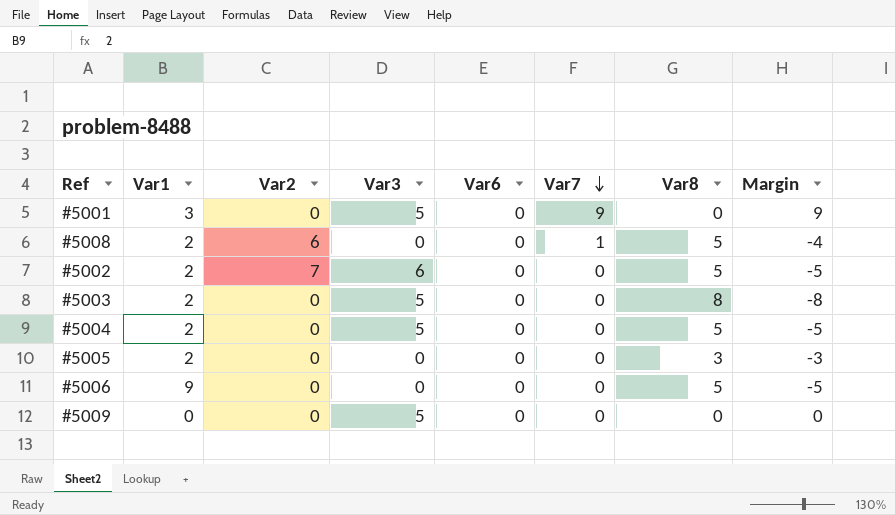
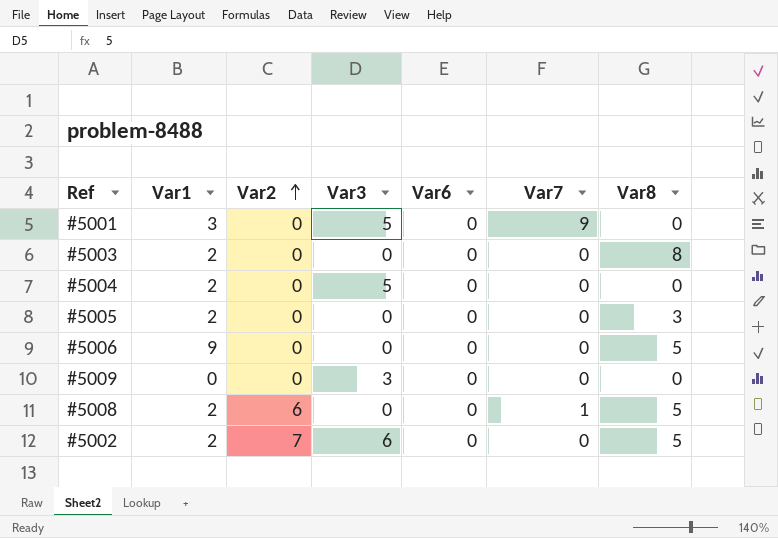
row order: Var7 descending -> Var2 ascending
column Margin | formula: [Var7] - [Var8] -> none
#5003 | Var3: 5 -> 0
#5004 | Var8: 5 -> 0
#5009 | Var3: 5 -> 3

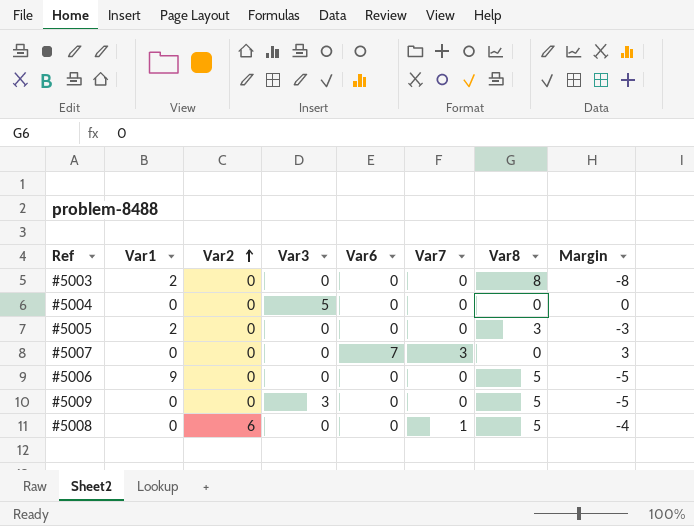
column Margin | formula: none -> [Var7] - [Var8]
row #5001: 3 | 0 | 5 | 0 | 9 | 0 -> none
row #5002: 2 | 7 | 6 | 0 | 0 | 5 -> none
#5004 | Var1: 2 -> 0
row #5007: none -> 0 | 0 | 0 | 7 | 3 | 0 | 3
#5009 | Var8: 0 -> 5
#5008 | Var1: 2 -> 0

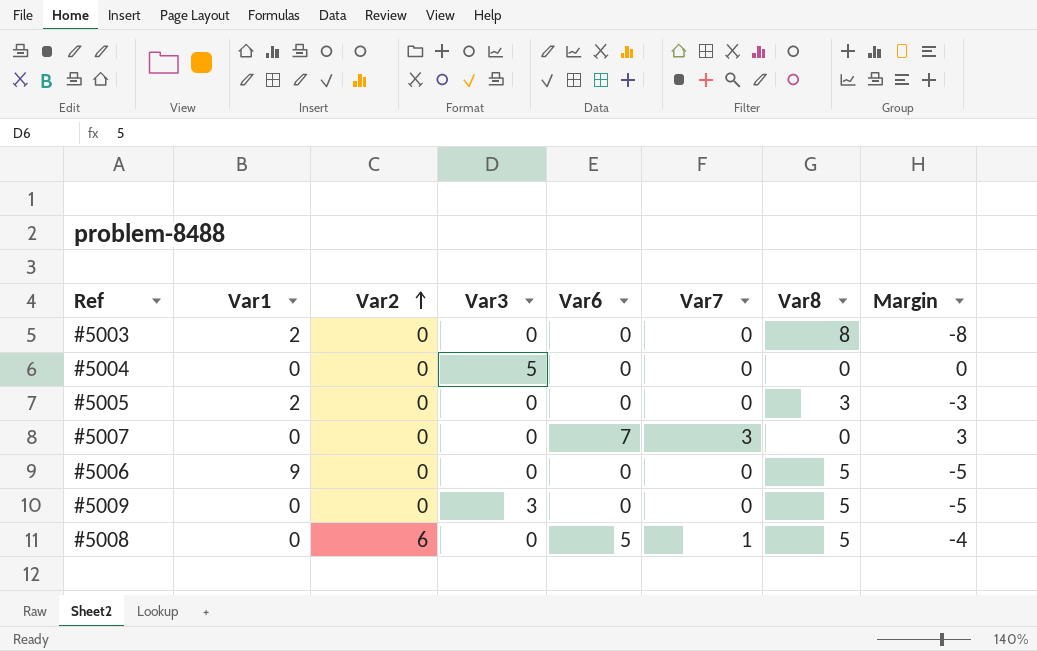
#5008 | Var6: 0 -> 5

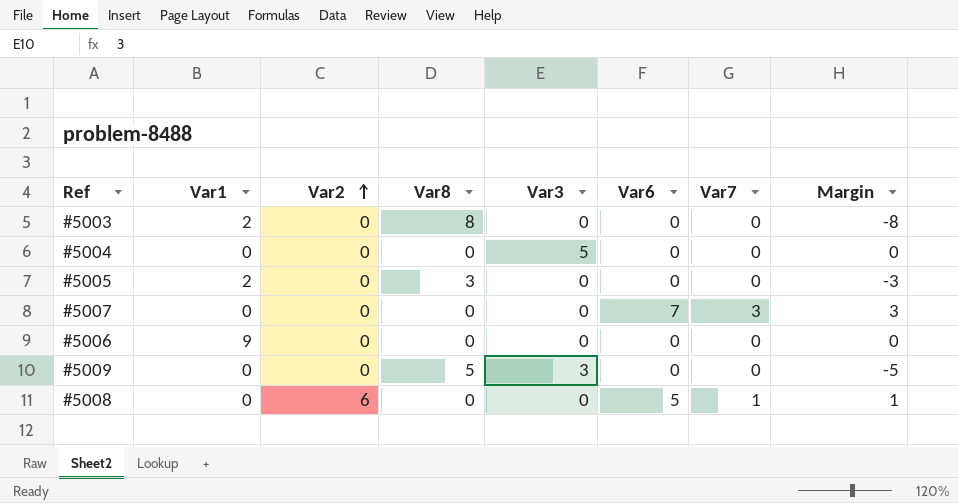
column Var8 | position: 7 -> 4
#5006 | Var8: 5 -> 0
#5006 | Margin: -5 -> 0
#5008 | Var8: 5 -> 0
#5008 | Margin: -4 -> 1

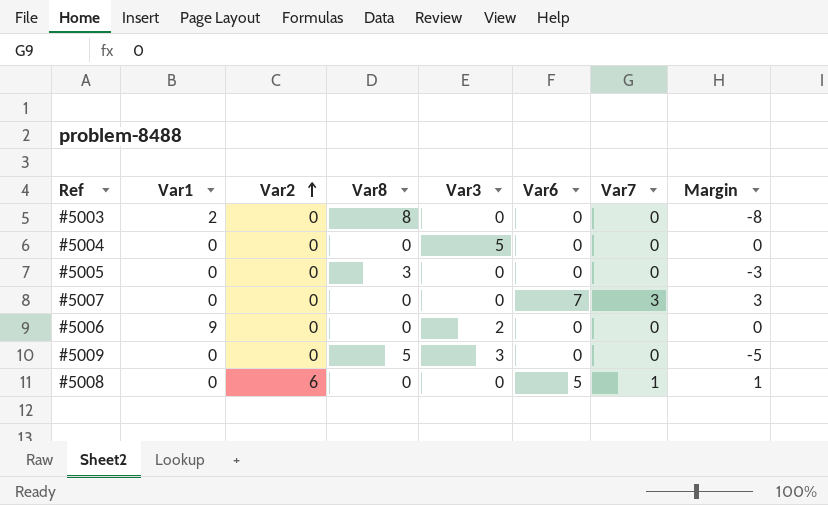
#5005 | Var1: 2 -> 0
#5006 | Var3: 0 -> 2

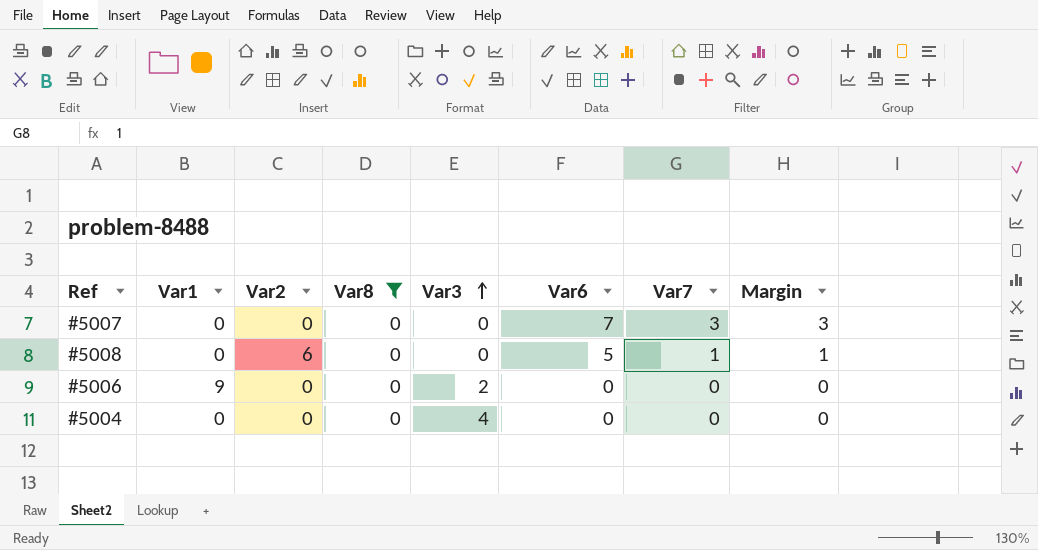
filter: none -> Var8 = 0
row order: Var2 ascending -> Var3 ascending
#5004 | Var3: 5 -> 4

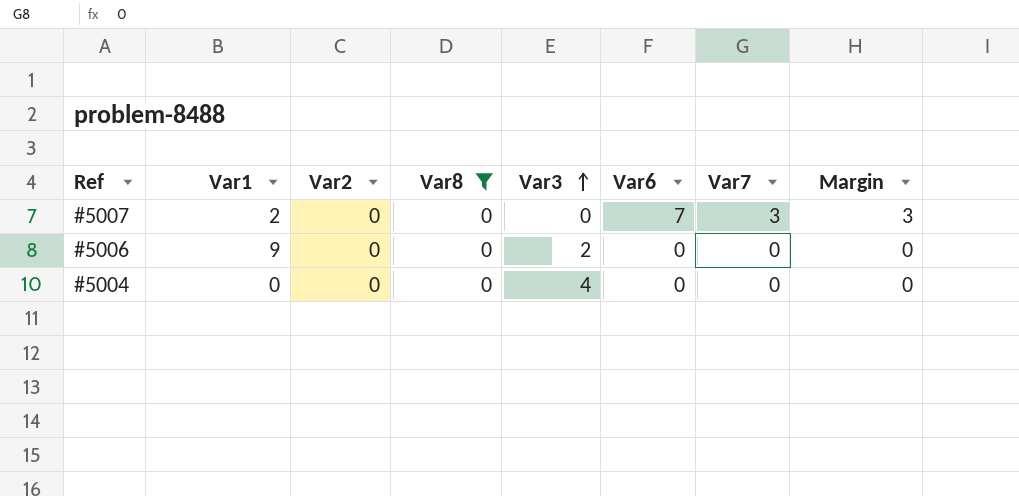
row #5008: 0 | 6 | 0 | 0 | 5 | 1 | 1 -> none
#5007 | Var1: 0 -> 2

